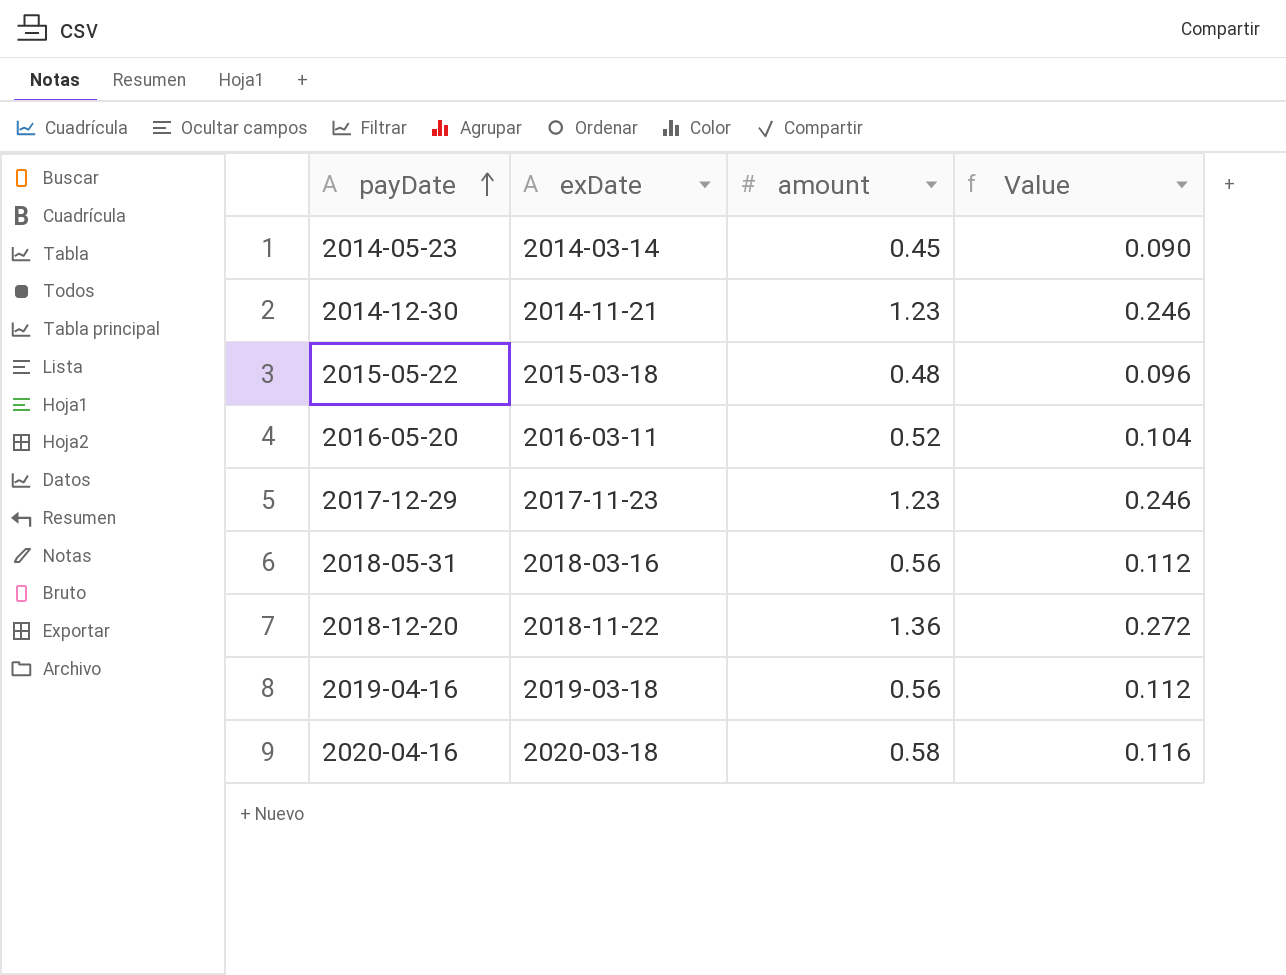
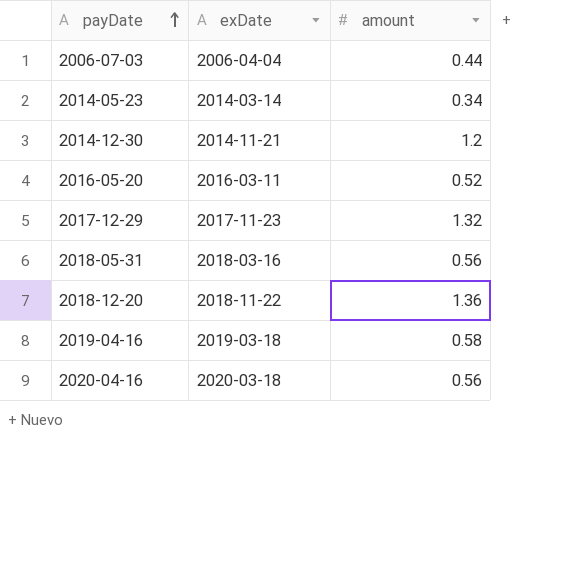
column Value | formula: [amount] * 0.2 -> none
row 2015-05-22: 2015-03-18 | 0.48 | 0.096 -> none
row 2006-07-03: none -> 2006-04-04 | 0.44
2014-05-23 | amount: 0.45 -> 0.34
2014-12-30 | amount: 1.23 -> 1.2
2017-12-29 | amount: 1.23 -> 1.32
2019-04-16 | amount: 0.56 -> 0.58
2020-04-16 | amount: 0.58 -> 0.56

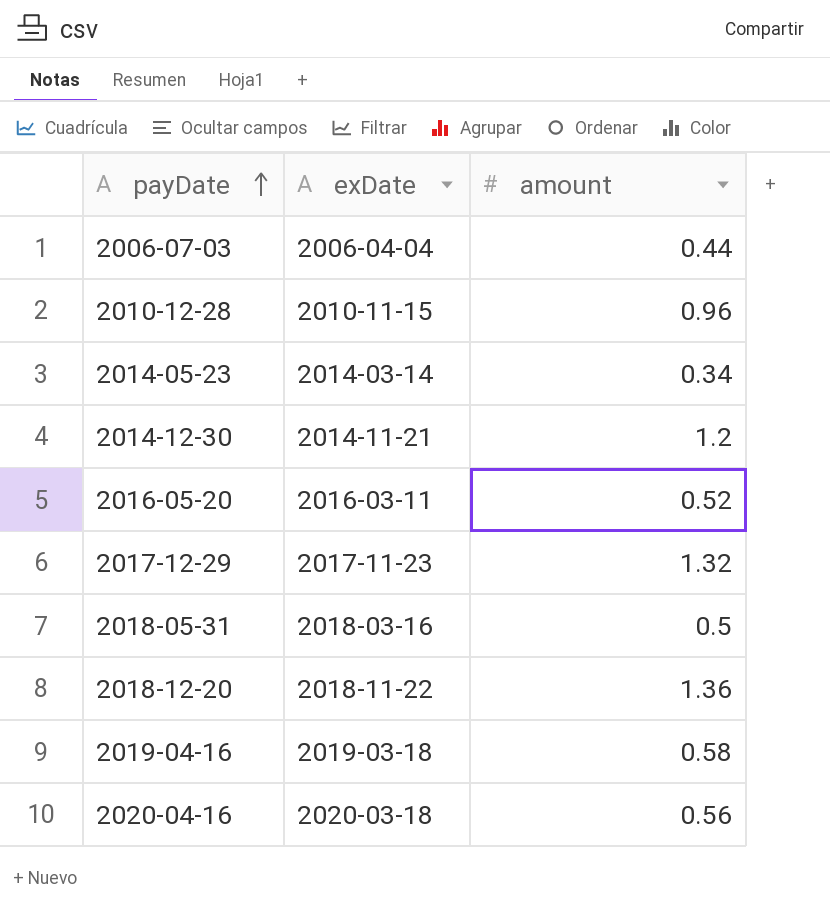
row 2010-12-28: none -> 2010-11-15 | 0.96
2018-05-31 | amount: 0.56 -> 0.5

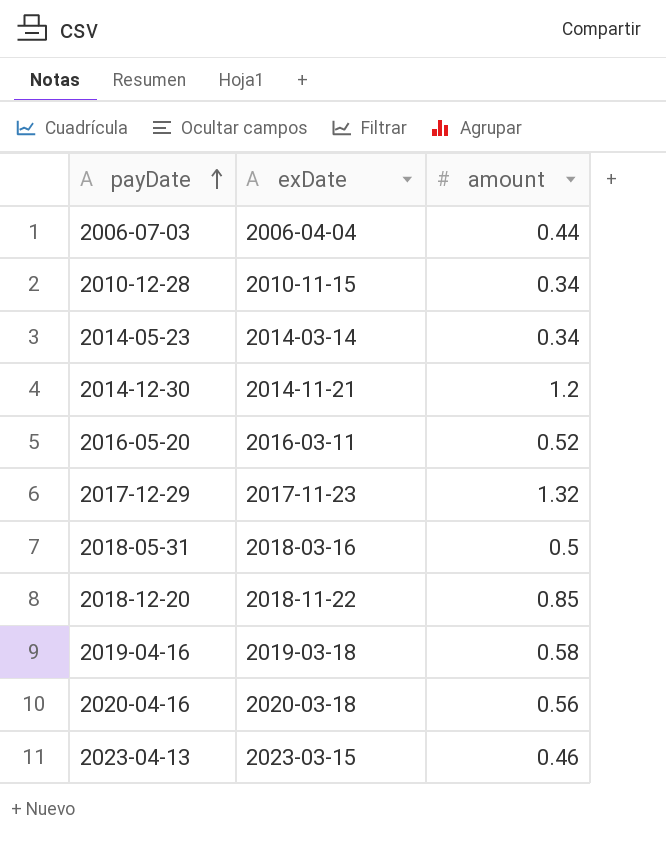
2010-12-28 | amount: 0.96 -> 0.34
2018-12-20 | amount: 1.36 -> 0.85
row 2023-04-13: none -> 2023-03-15 | 0.46

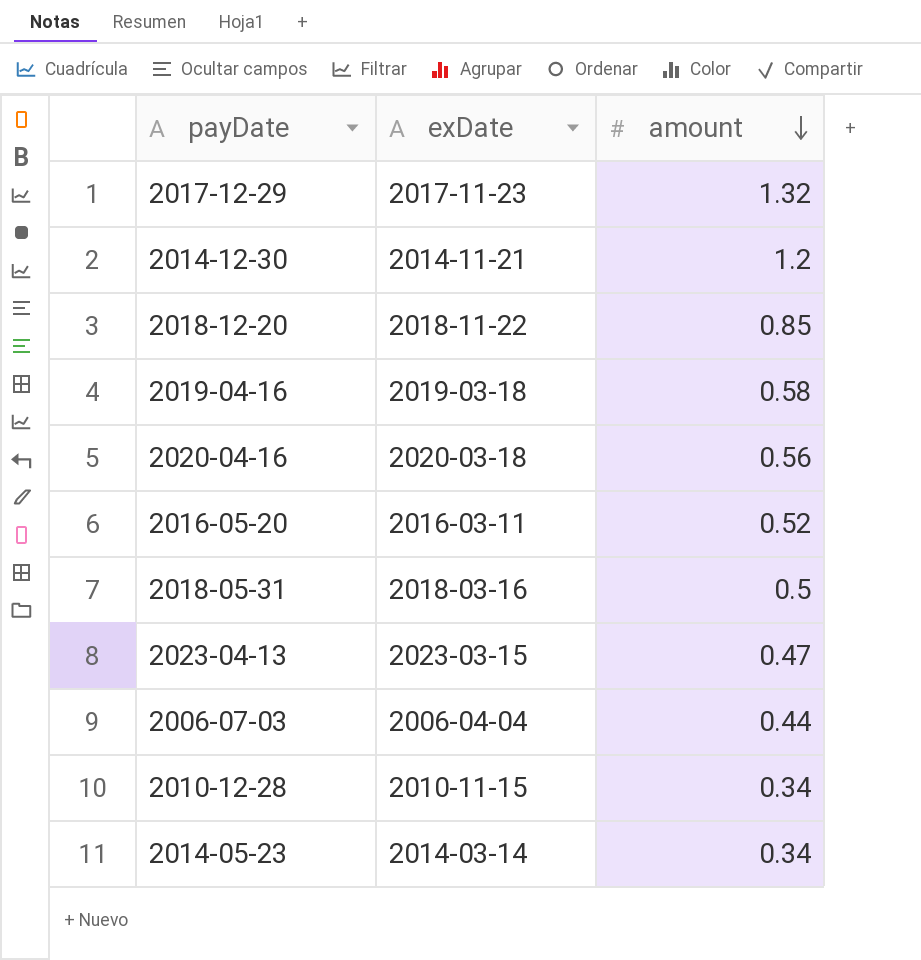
row order: payDate ascending -> amount descending
2023-04-13 | amount: 0.46 -> 0.47

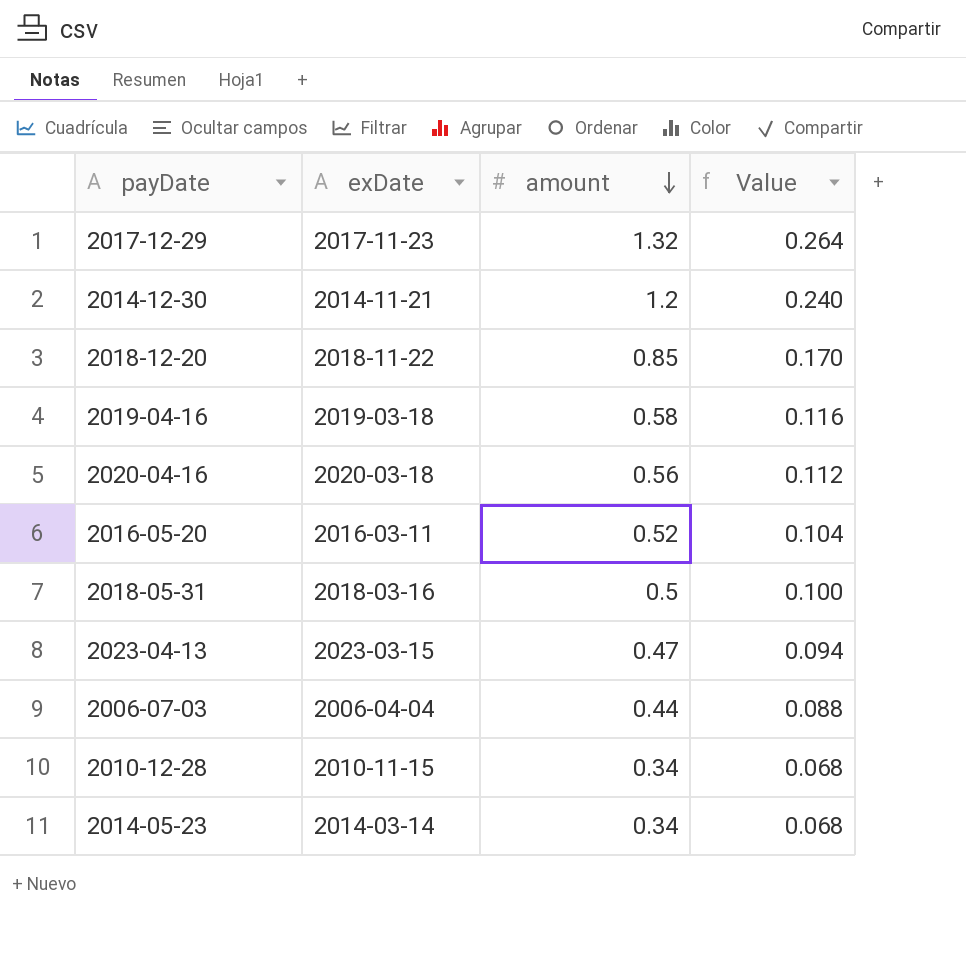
column Value | formula: none -> [amount] * 0.2

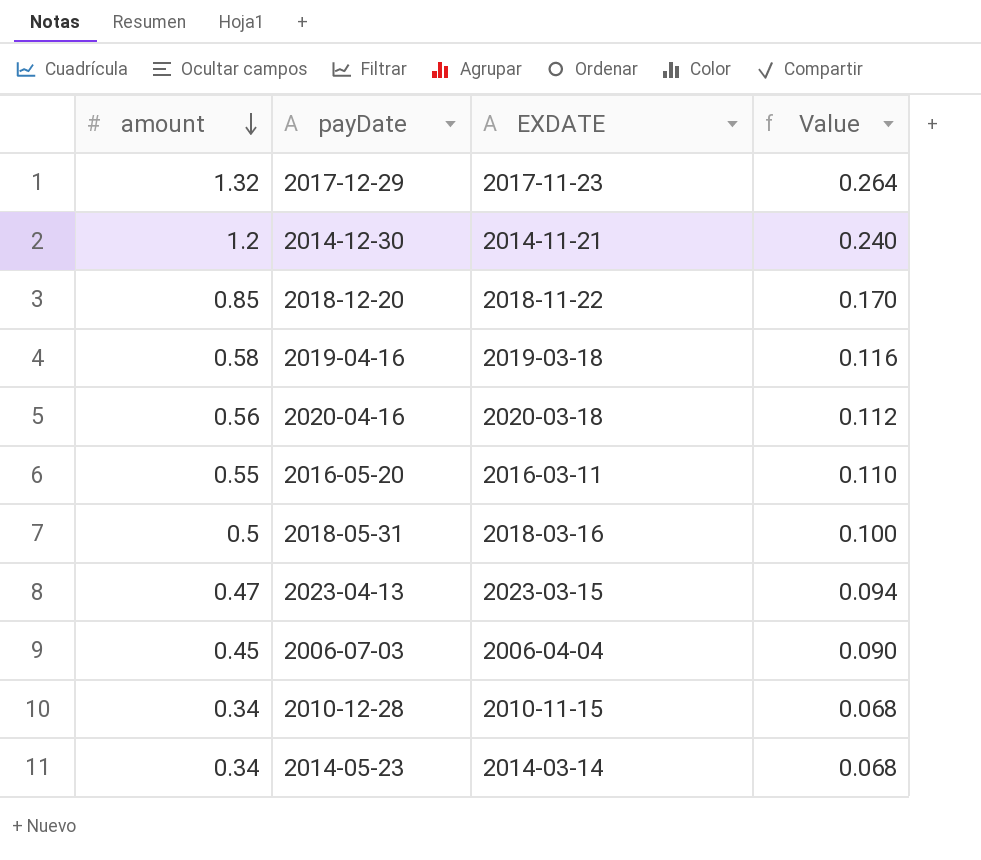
column amount | position: 3 -> 1
column name: exDate -> EXDATE
2016-05-20 | amount: 0.52 -> 0.55
2016-05-20 | Value: 0.104 -> 0.110
2006-07-03 | amount: 0.44 -> 0.45
2006-07-03 | Value: 0.088 -> 0.090

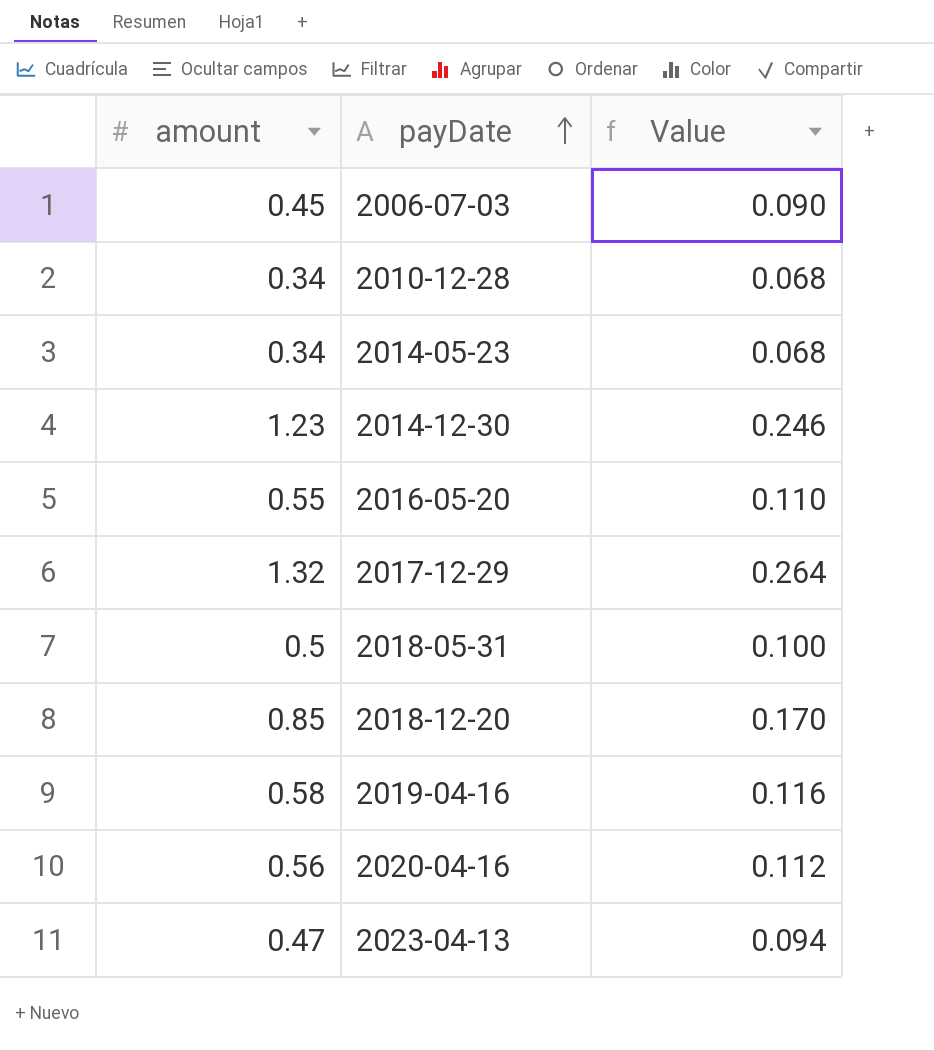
row order: amount descending -> payDate ascending
column EXDATE | position: 3 -> none
2014-12-30 | amount: 1.2 -> 1.23
2014-12-30 | Value: 0.240 -> 0.246

